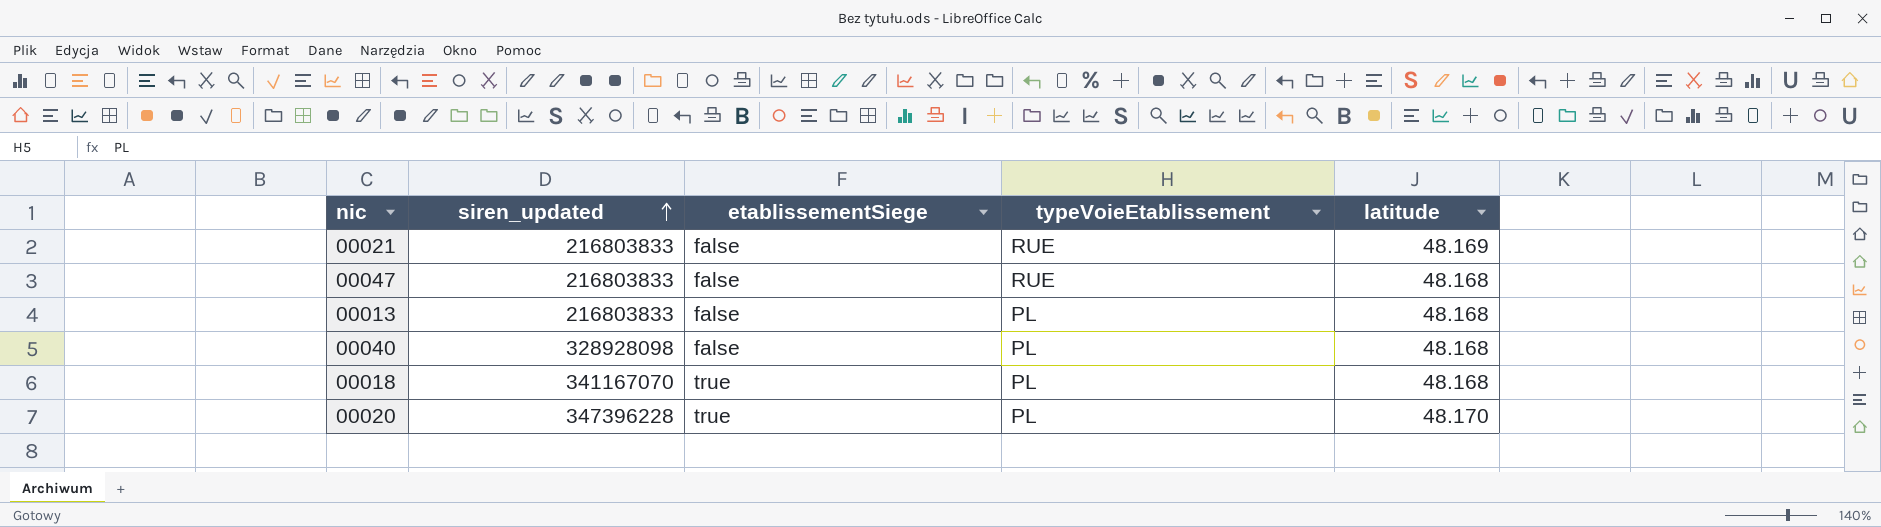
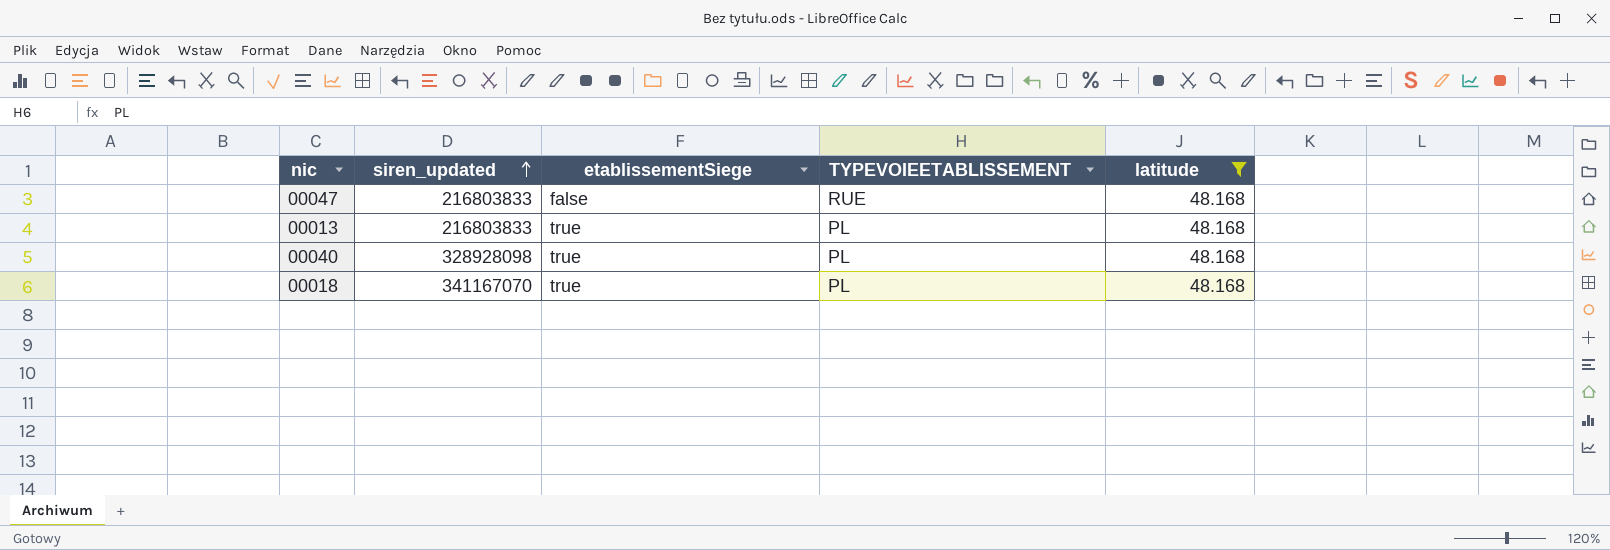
filter: none -> latitude = 48.168
column name: typeVoieEtablissement -> TYPEVOIEETABLISSEMENT
00013 | etablissementSiege: false -> true
00040 | etablissementSiege: false -> true

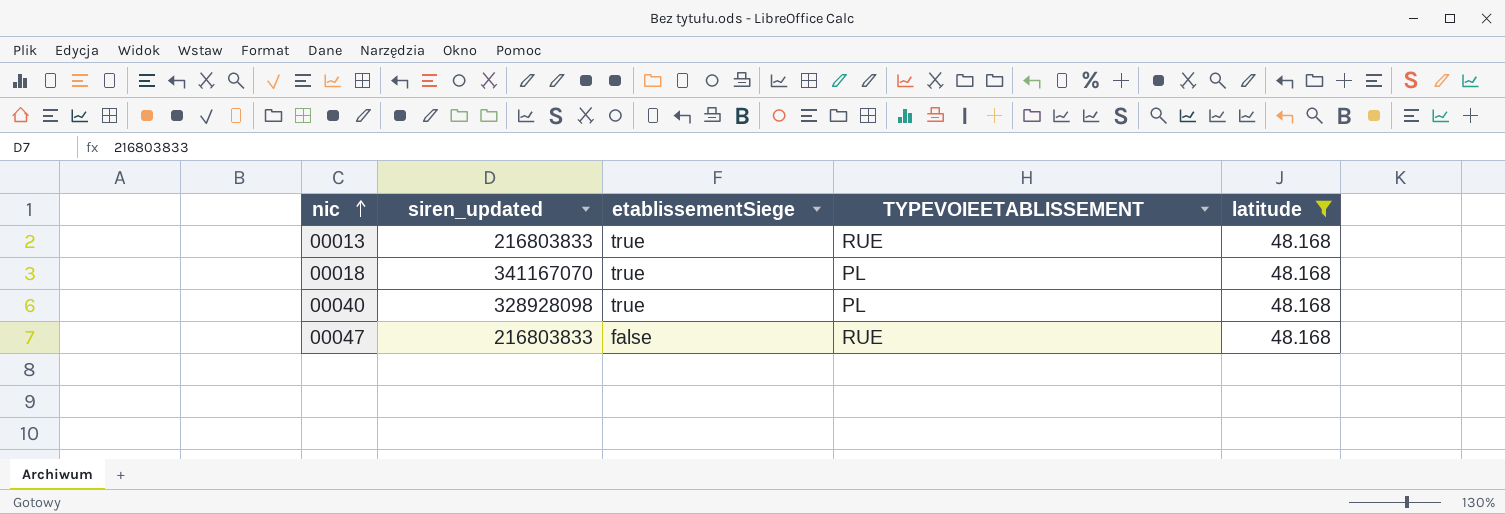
row order: siren_updated ascending -> nic ascending
00013 | TYPEVOIEETABLISSEMENT: PL -> RUE

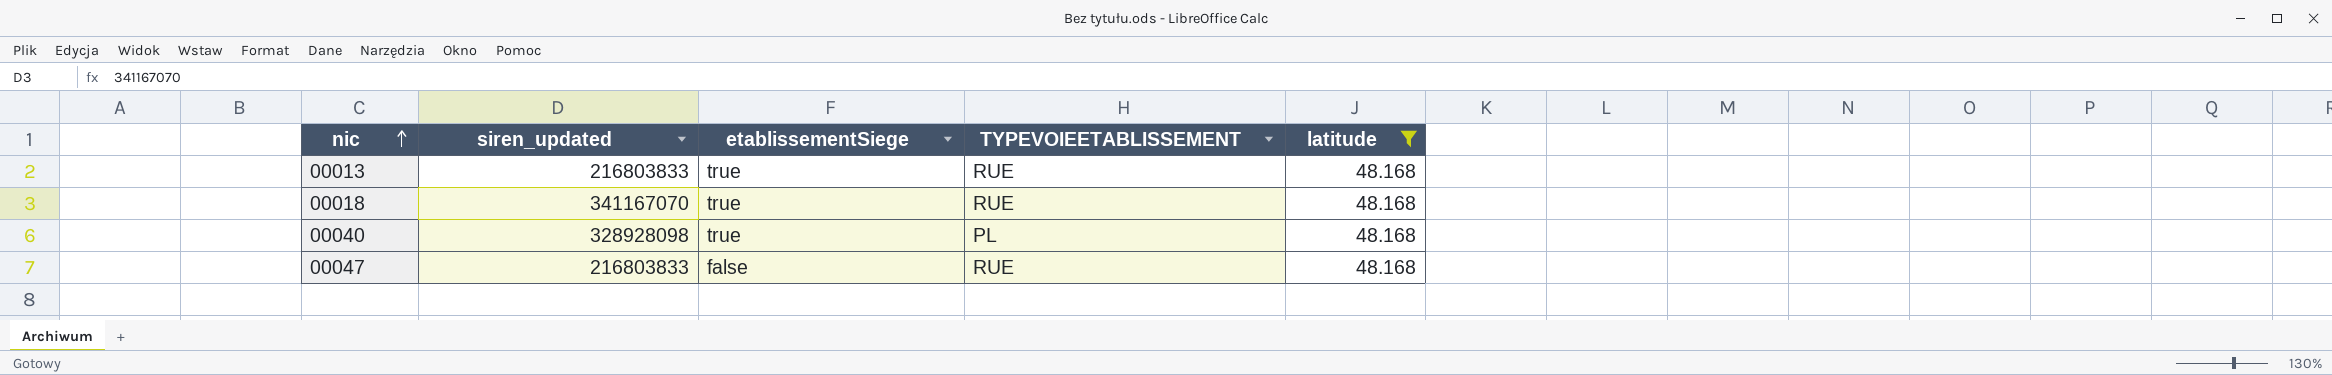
00018 | TYPEVOIEETABLISSEMENT: PL -> RUE

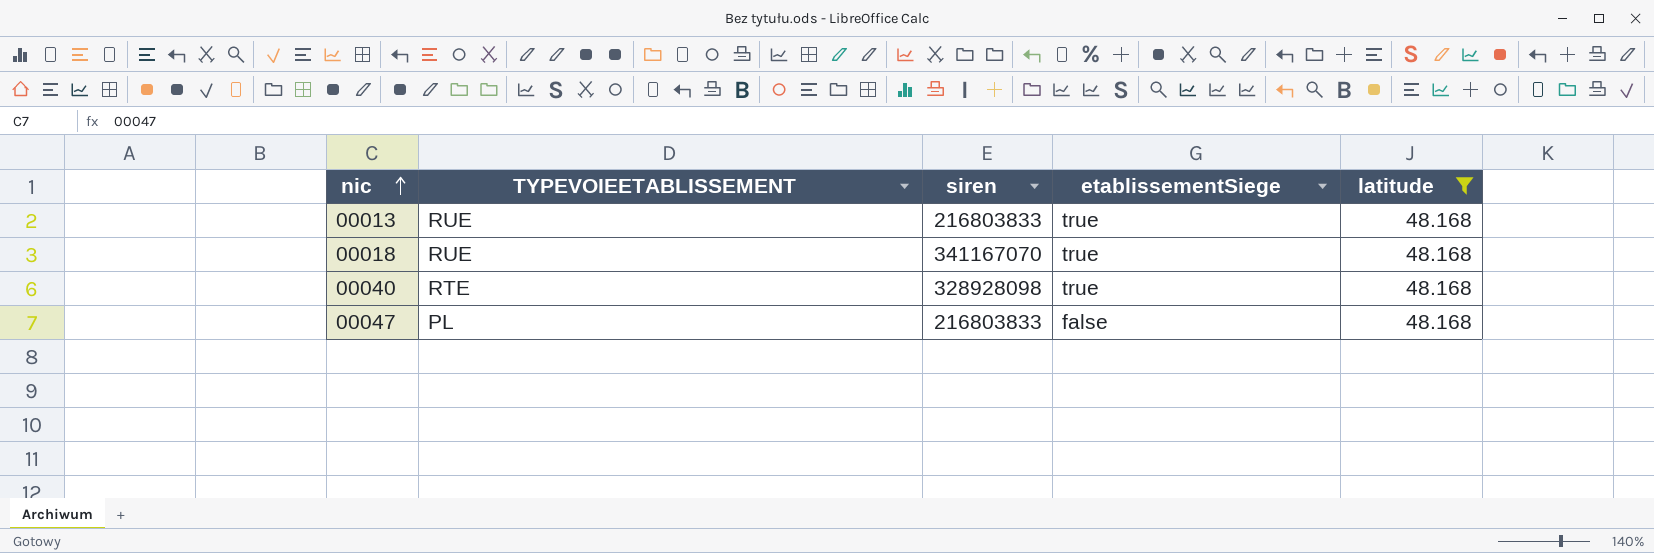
column TYPEVOIEETABLISSEMENT | position: 4 -> 2
column name: siren_updated -> siren
00040 | TYPEVOIEETABLISSEMENT: PL -> RTE
00047 | TYPEVOIEETABLISSEMENT: RUE -> PL

